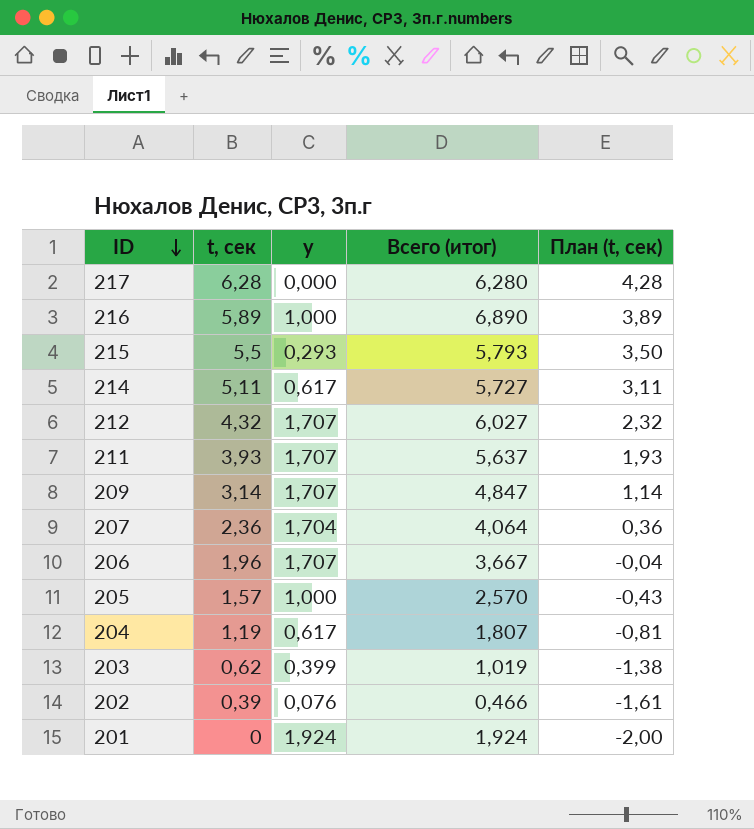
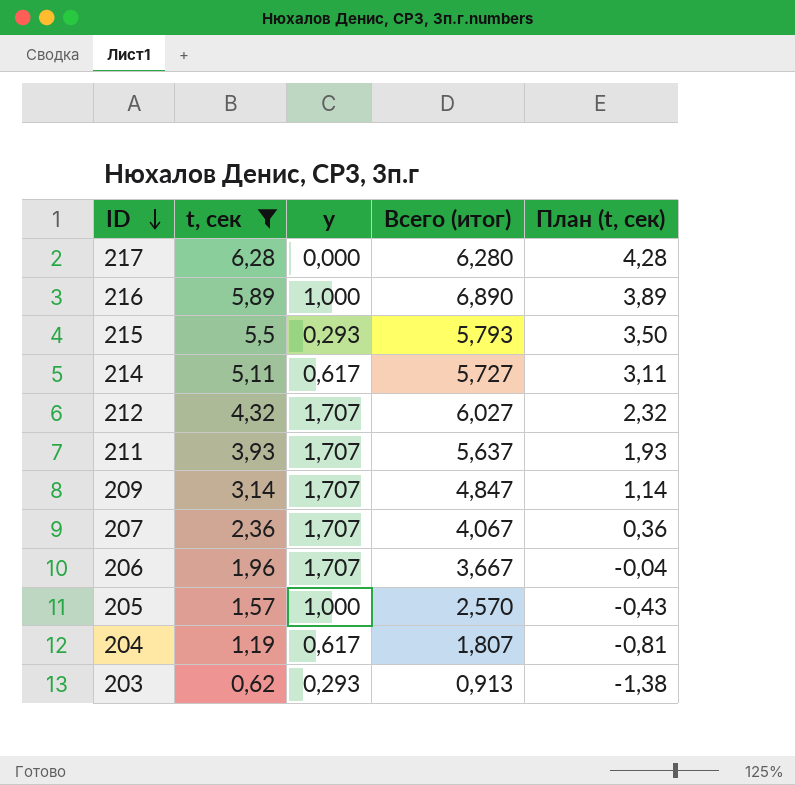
filter: none -> t, сек >= 0,62
207 | y: 1,704 -> 1,707
207 | Всего (итог): 4,064 -> 4,067
203 | y: 0,399 -> 0,293
203 | Всего (итог): 1,019 -> 0,913

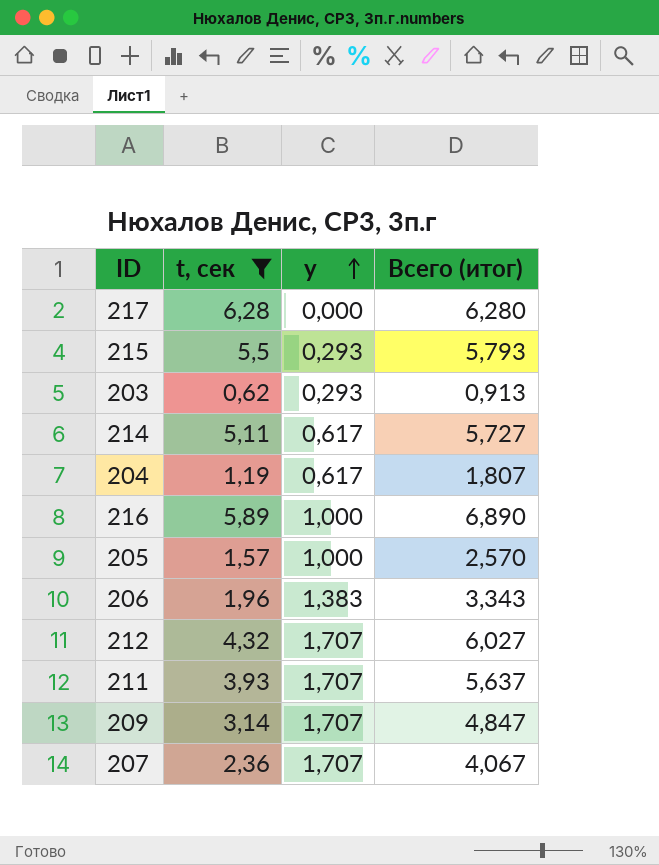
row order: ID descending -> y ascending
column План (t, сек) | formula: [t, сек] - 2 -> none
206 | y: 1,707 -> 1,383
206 | Всего (итог): 3,667 -> 3,343

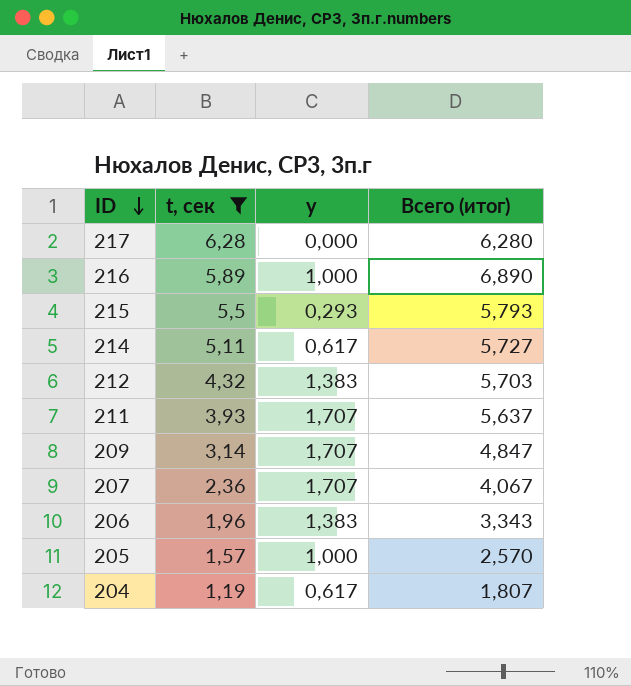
row order: y ascending -> ID descending
row 203: 0,62 | 0,293 | 0,913 -> none
212 | y: 1,707 -> 1,383
212 | Всего (итог): 6,027 -> 5,703

